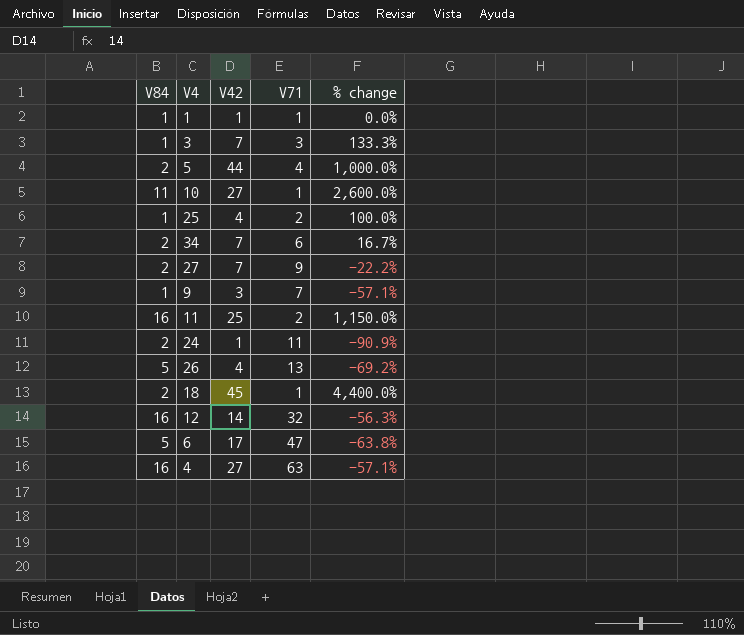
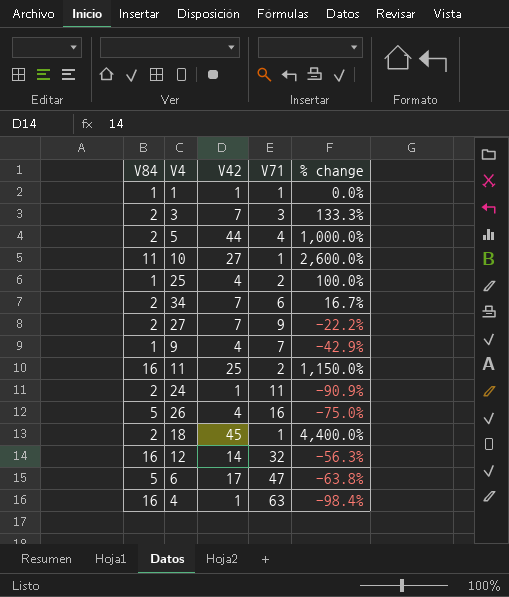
3 | V84: 1 -> 2
9 | V42: 3 -> 4
9 | % change: -57.1% -> -42.9%
26 | V71: 13 -> 16
26 | % change: -69.2% -> -75.0%
4 | V42: 27 -> 1
4 | % change: -57.1% -> -98.4%

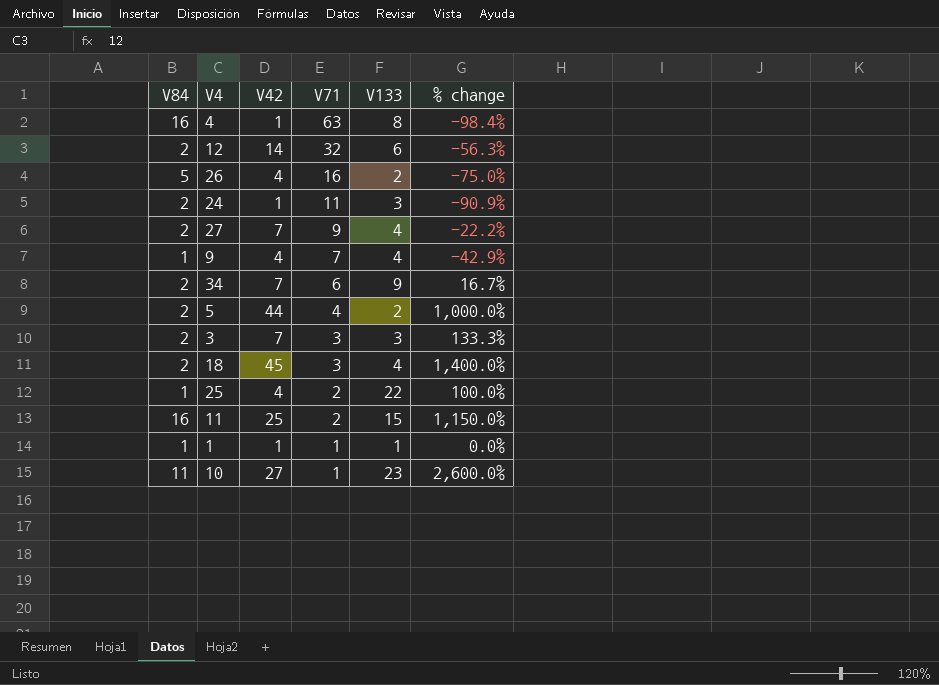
row order: none -> V71 descending
column V133 | position: none -> 5
row 6: 5 | 17 | 47 | -63.8% -> none
12 | V84: 16 -> 2
18 | V71: 1 -> 3
18 | % change: 4,400.0% -> 1,400.0%

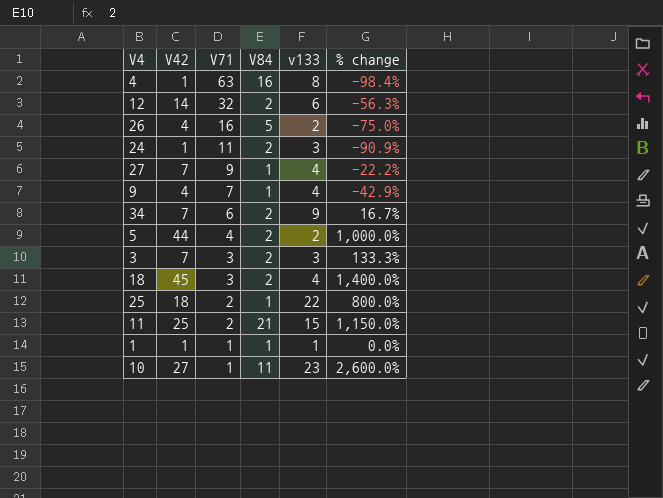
column V84 | position: 1 -> 4
column name: V133 -> v133
27 | V84: 2 -> 1
25 | V42: 4 -> 18
25 | % change: 100.0% -> 800.0%
11 | V84: 16 -> 21

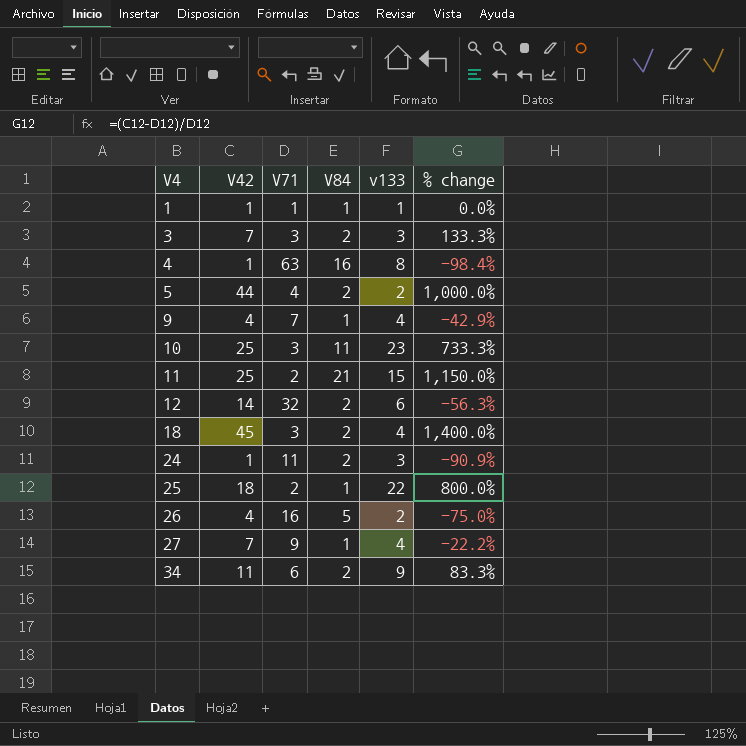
row order: V71 descending -> V4 ascending
10 | V42: 27 -> 25
10 | V71: 1 -> 3
10 | % change: 2,600.0% -> 733.3%
34 | V42: 7 -> 11
34 | % change: 16.7% -> 83.3%

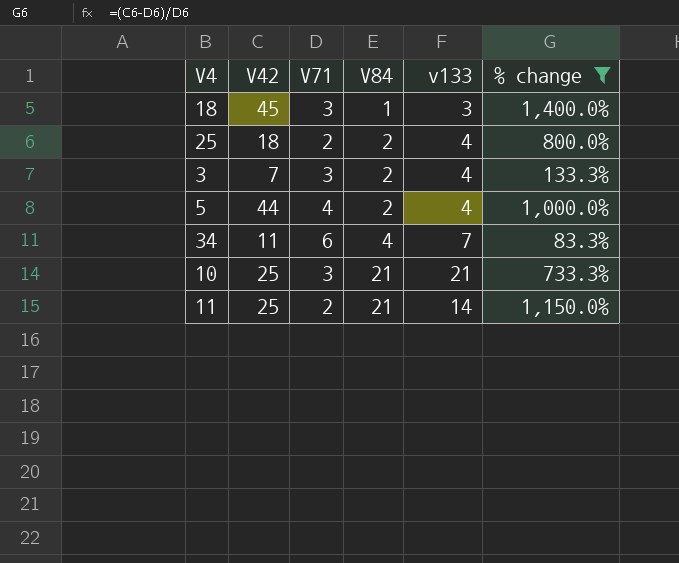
filter: none -> % change >= 83.3%
row order: V4 ascending -> V84 ascending
18 | V84: 2 -> 1
18 | v133: 4 -> 3
25 | V84: 1 -> 2
25 | v133: 22 -> 4
3 | v133: 3 -> 4
5 | v133: 2 -> 4
34 | V84: 2 -> 4
34 | v133: 9 -> 7
10 | V84: 11 -> 21
10 | v133: 23 -> 21
11 | v133: 15 -> 14

